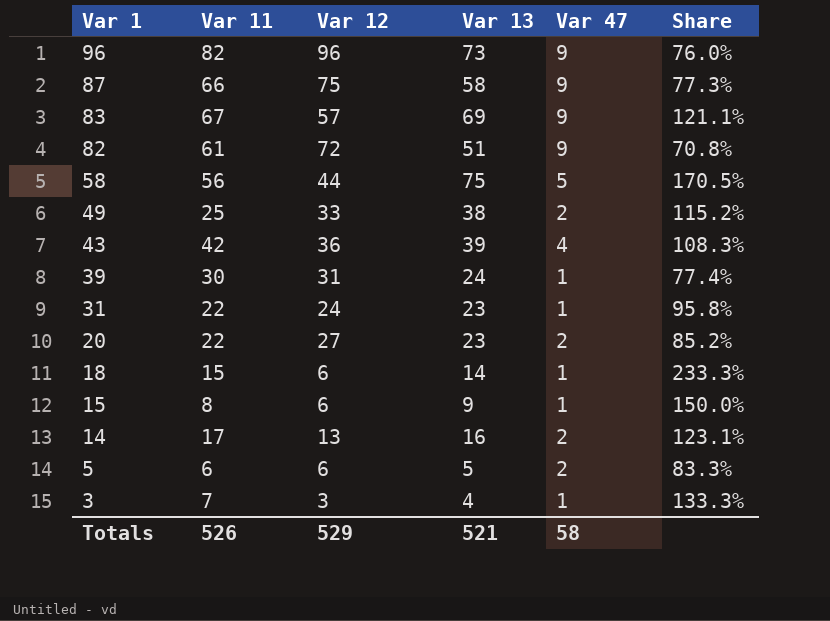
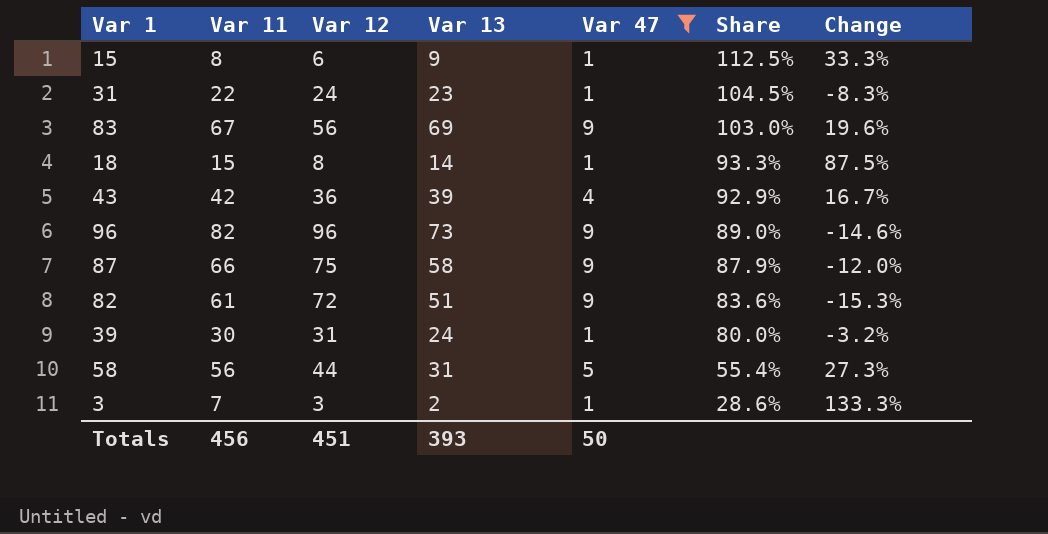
filter: none -> Var 47 != 2
row order: Var 1 descending -> Share descending
column Share | formula: [Var 13] / [Var 12] -> [Var 13] / [Var 11]
column Change | formula: none -> ([Var 11] - [Var 12]) / [Var 12]
83 | Var 12: 57 -> 56
18 | Var 12: 6 -> 8
58 | Var 13: 75 -> 31
3 | Var 13: 4 -> 2
Totals | Var 11: 526 -> 456
Totals | Var 12: 529 -> 451
Totals | Var 13: 521 -> 393
Totals | Var 47: 58 -> 50

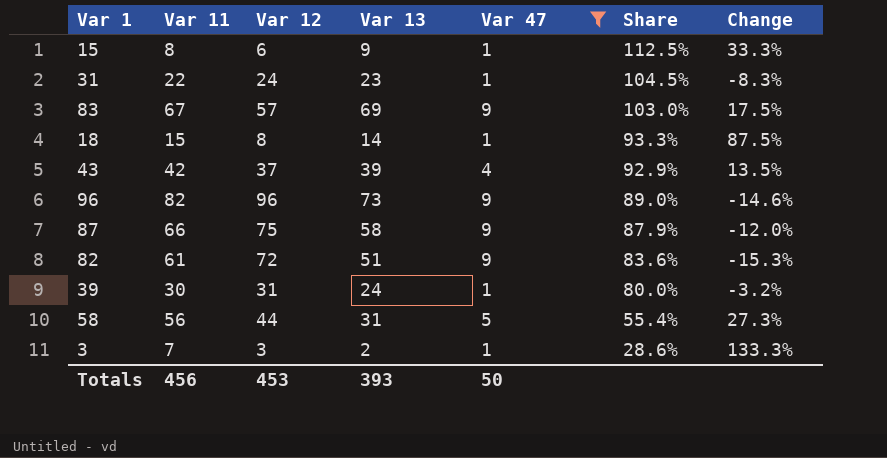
83 | Var 12: 56 -> 57
83 | Change: 19.6% -> 17.5%
43 | Var 12: 36 -> 37
43 | Change: 16.7% -> 13.5%
Totals | Var 12: 451 -> 453

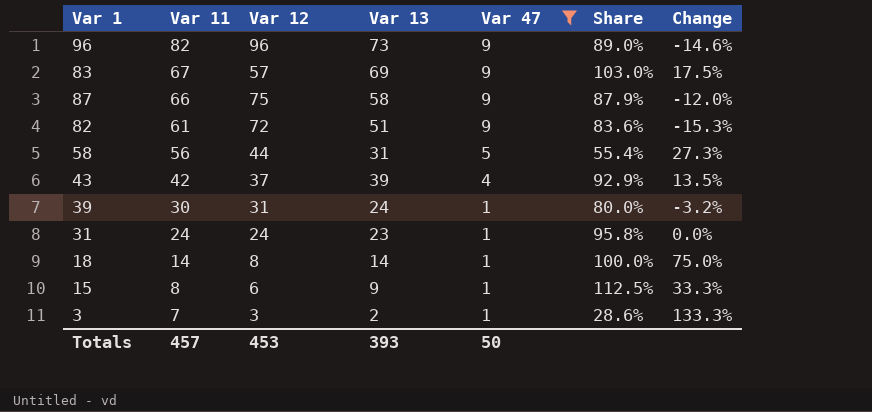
row order: Share descending -> Var 11 descending
31 | Var 11: 22 -> 24
31 | Share: 104.5% -> 95.8%
31 | Change: -8.3% -> 0.0%
18 | Var 11: 15 -> 14
18 | Share: 93.3% -> 100.0%
18 | Change: 87.5% -> 75.0%
Totals | Var 11: 456 -> 457

